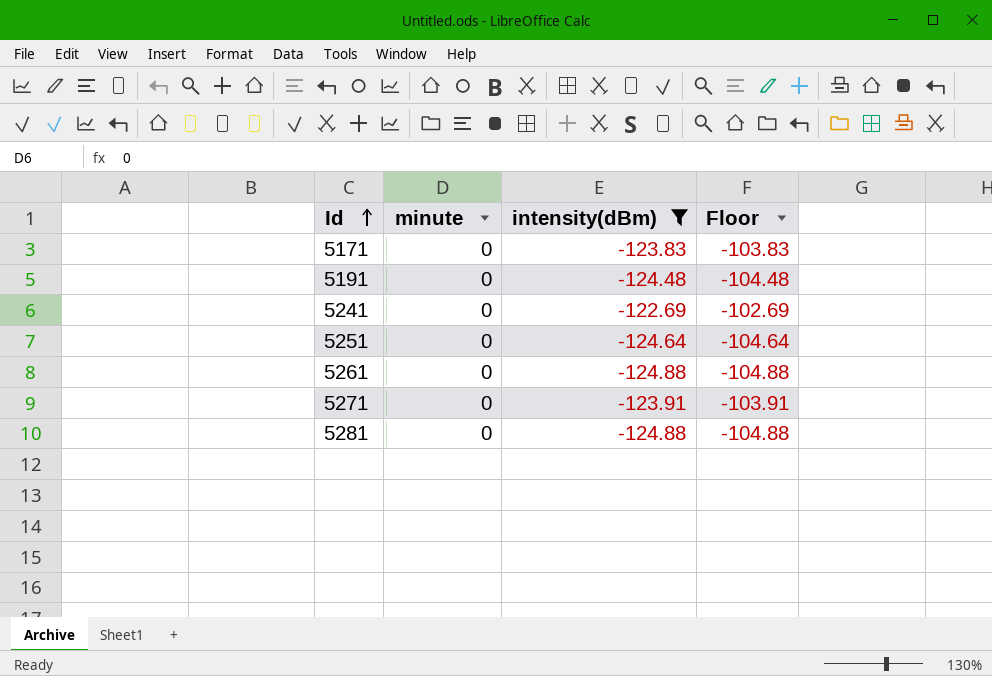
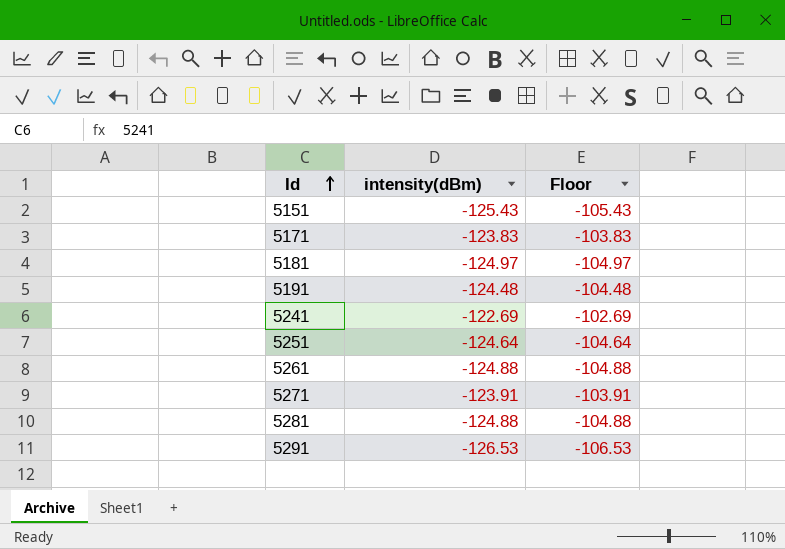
filter: intensity(dBm) >= -124.88 -> none
column minute | position: 2 -> none

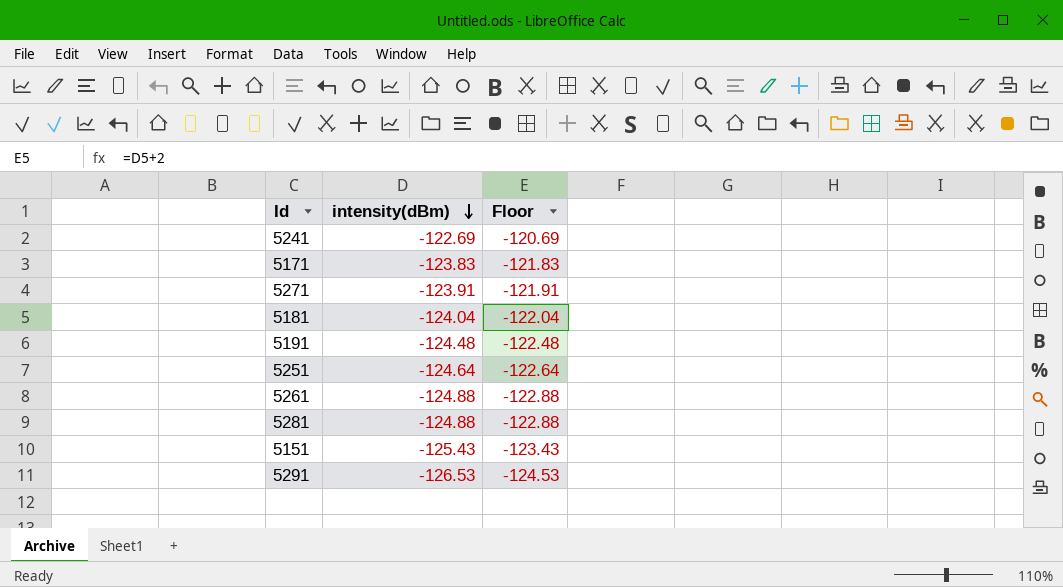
row order: Id ascending -> intensity(dBm) descending
column Floor | formula: [intensity(dBm)] + 20 -> [intensity(dBm)] + 2
5181 | intensity(dBm): -124.97 -> -124.04

